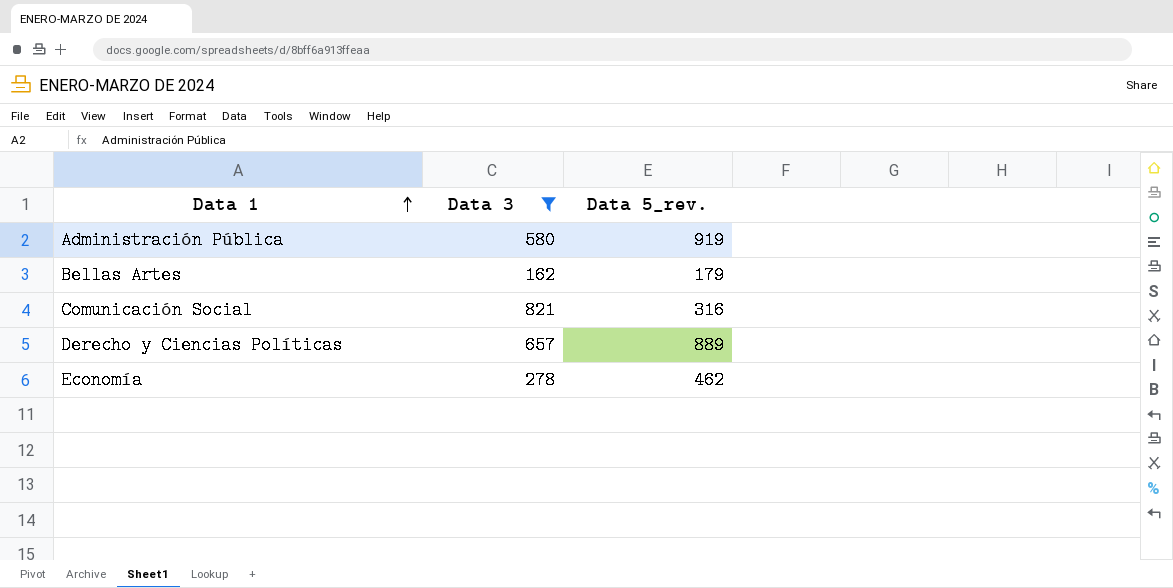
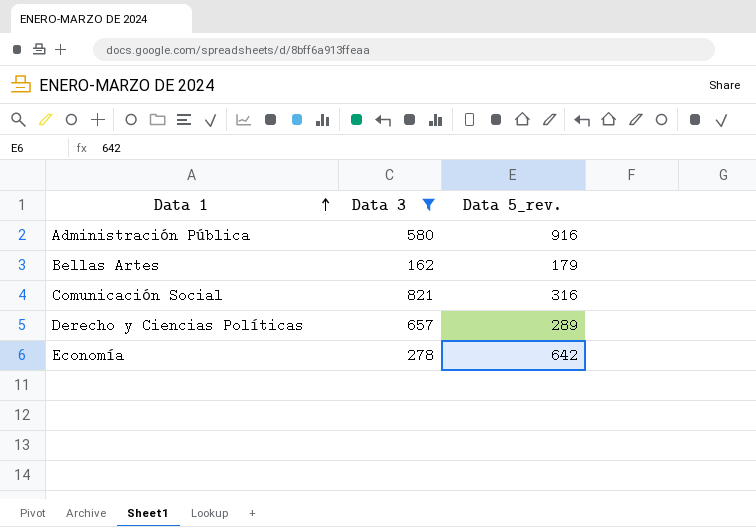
Administración Pública | Data 5_rev.: 919 -> 916
Derecho y Ciencias Políticas | Data 5_rev.: 889 -> 289
Economía | Data 5_rev.: 462 -> 642

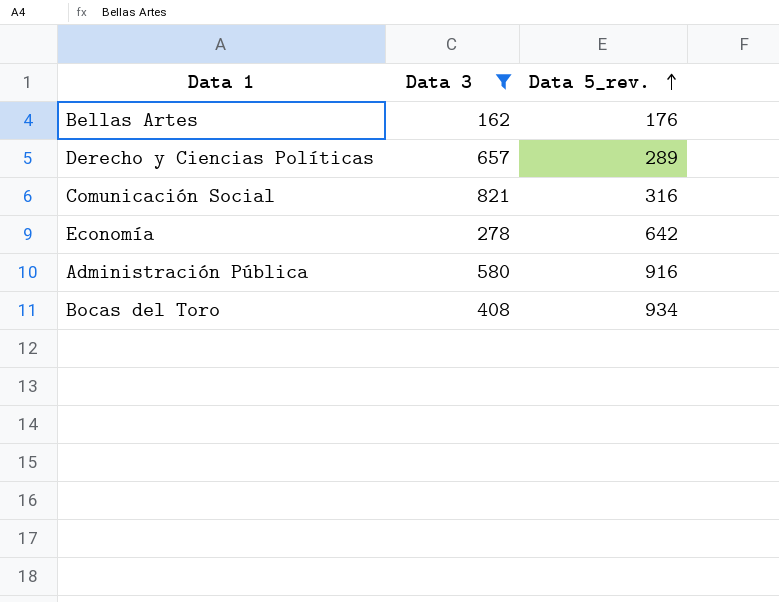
row order: Data 1 ascending -> Data 5_rev. ascending
Bellas Artes | Data 5_rev.: 179 -> 176
row Bocas del Toro: none -> 408 | 934

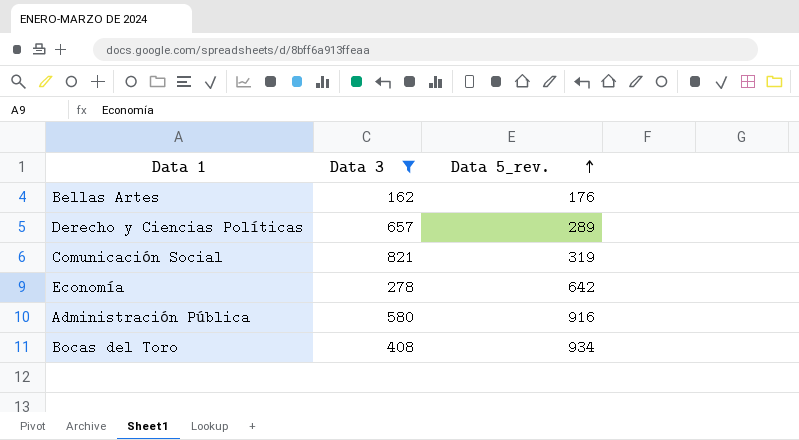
Comunicación Social | Data 5_rev.: 316 -> 319

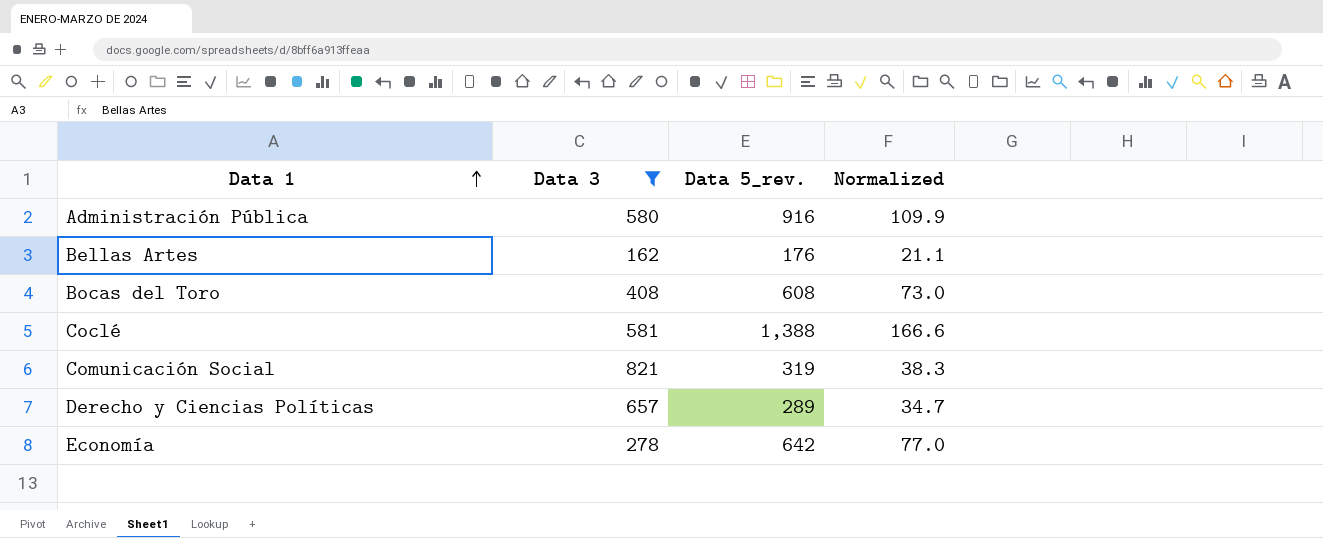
row order: Data 5_rev. ascending -> Data 1 ascending
column Normalized | formula: none -> [Data 5_rev.] * 0.12
Bocas del Toro | Data 5_rev.: 934 -> 608
row Coclé: none -> 581 | 1,388 | 166.6

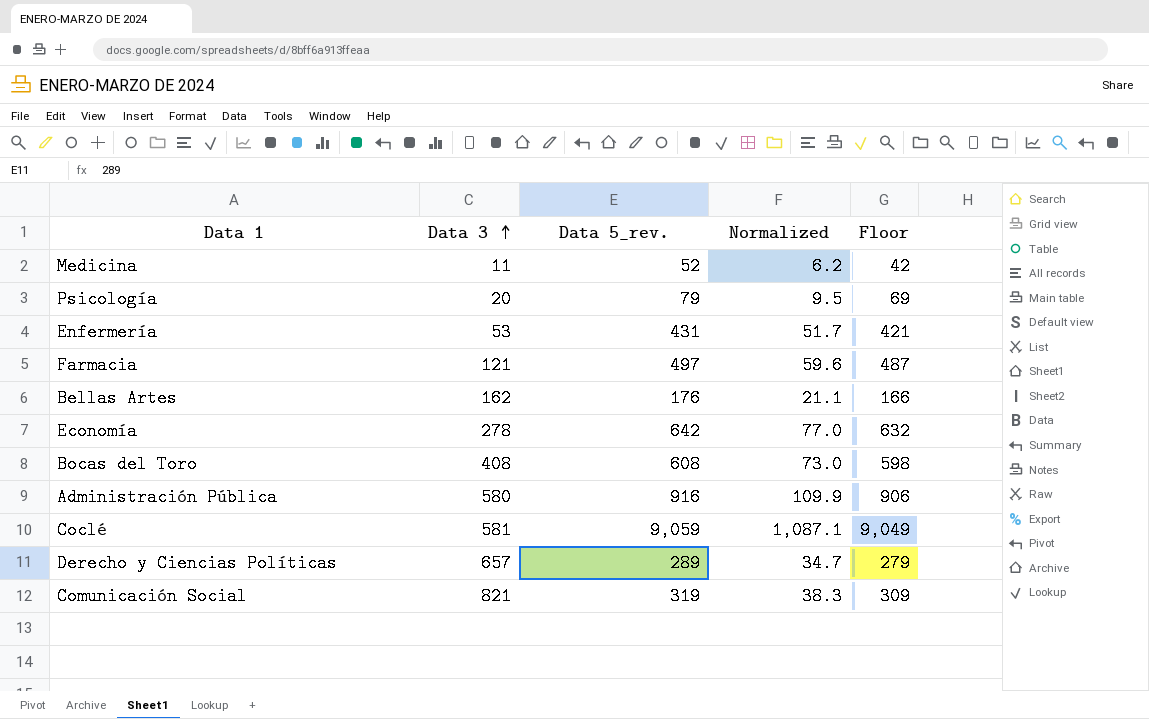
filter: Data 3 >= 162 -> none
row order: Data 1 ascending -> Data 3 ascending
column Floor | formula: none -> [Data 5_rev.] - 10
Coclé | Data 5_rev.: 1,388 -> 9,059
Coclé | Normalized: 166.6 -> 1,087.1

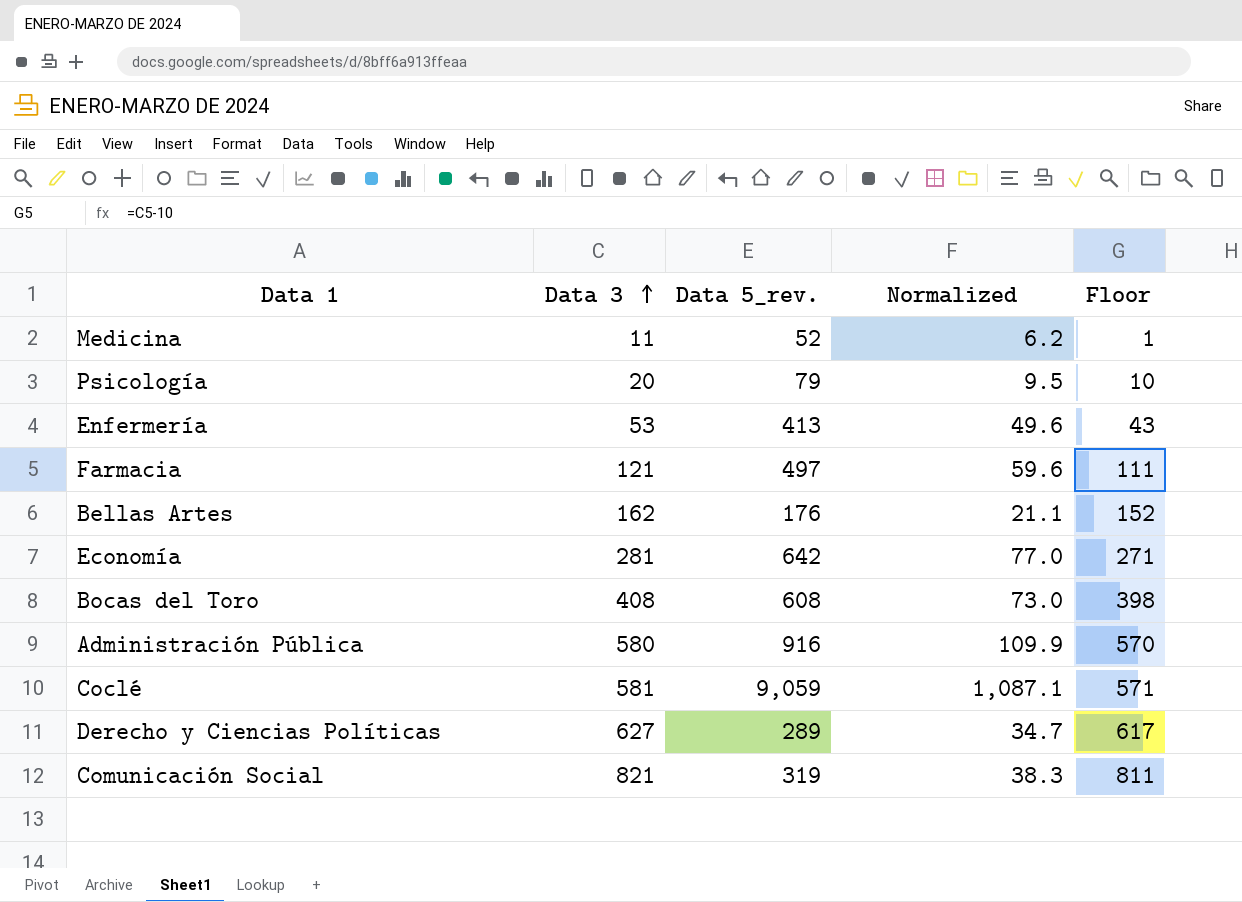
column Floor | formula: [Data 5_rev.] - 10 -> [Data 3] - 10
Enfermería | Data 5_rev.: 431 -> 413
Enfermería | Normalized: 51.7 -> 49.6
Economía | Data 3: 278 -> 281
Derecho y Ciencias Políticas | Data 3: 657 -> 627

